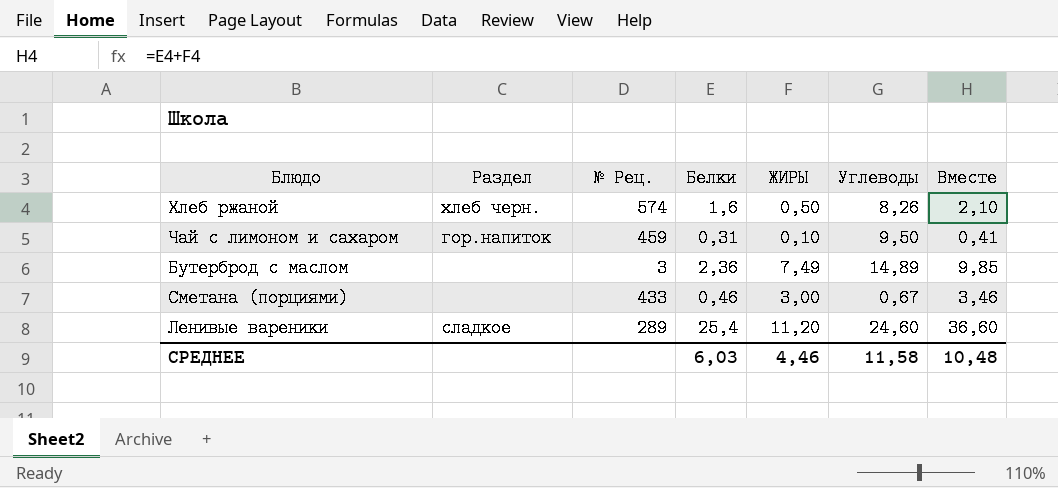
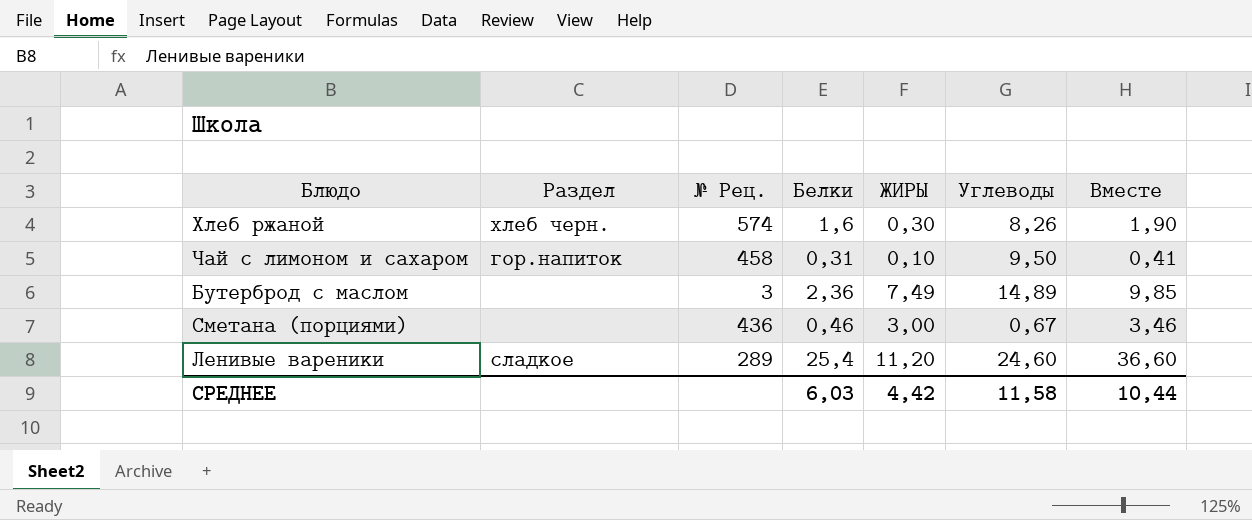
Хлеб ржаной | ЖИРЫ: 0,50 -> 0,30
Хлеб ржаной | Вместе: 2,10 -> 1,90
Чай с лимоном и сахаром | № Рец.: 459 -> 458
Сметана (порциями) | № Рец.: 433 -> 436
СРЕДНЕЕ | ЖИРЫ: 4,46 -> 4,42
СРЕДНЕЕ | Вместе: 10,48 -> 10,44

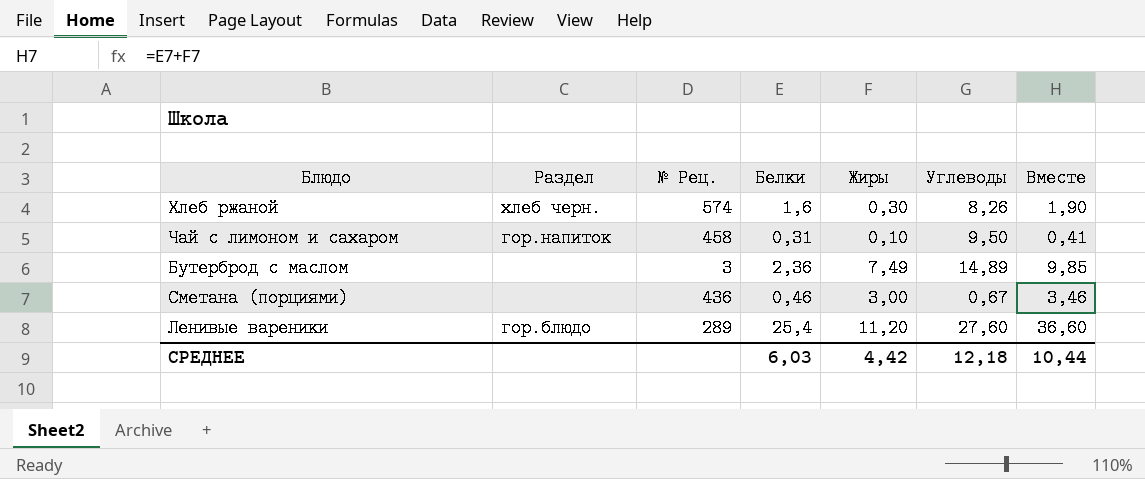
column name: ЖИРЫ -> Жиры
Ленивые вареники | Раздел: сладкое -> гор.блюдо
Ленивые вареники | Углеводы: 24,60 -> 27,60
СРЕДНЕЕ | Углеводы: 11,58 -> 12,18

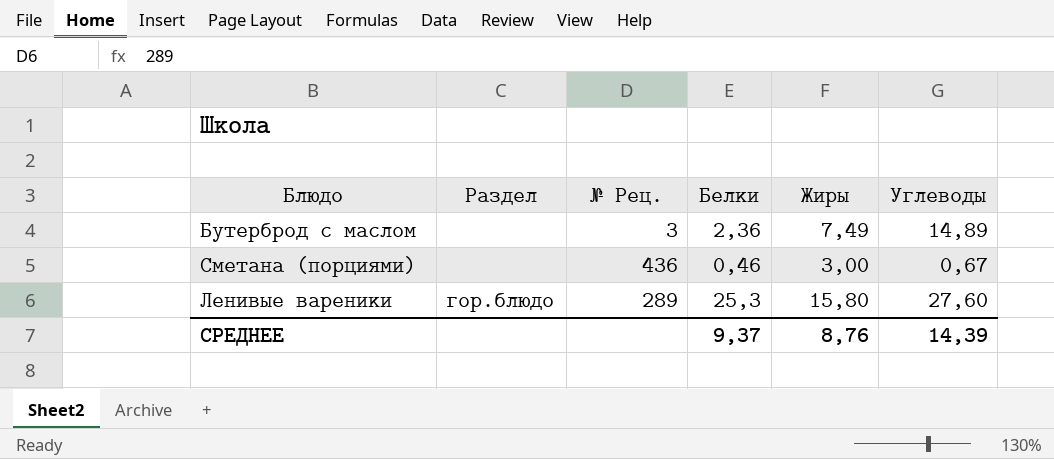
column Вместе | formula: [Белки] + [Жиры] -> none
row Хлеб ржаной: хлеб черн. | 574 | 1,6 | 0,30 | 8,26 | 1,90 -> none
row Чай с лимоном и сахаром: гор.напиток | 458 | 0,31 | 0,10 | 9,50 | 0,41 -> none
Ленивые вареники | Белки: 25,4 -> 25,3
Ленивые вареники | Жиры: 11,20 -> 15,80
СРЕДНЕЕ | Белки: 6,03 -> 9,37
СРЕДНЕЕ | Жиры: 4,42 -> 8,76
СРЕДНЕЕ | Углеводы: 12,18 -> 14,39

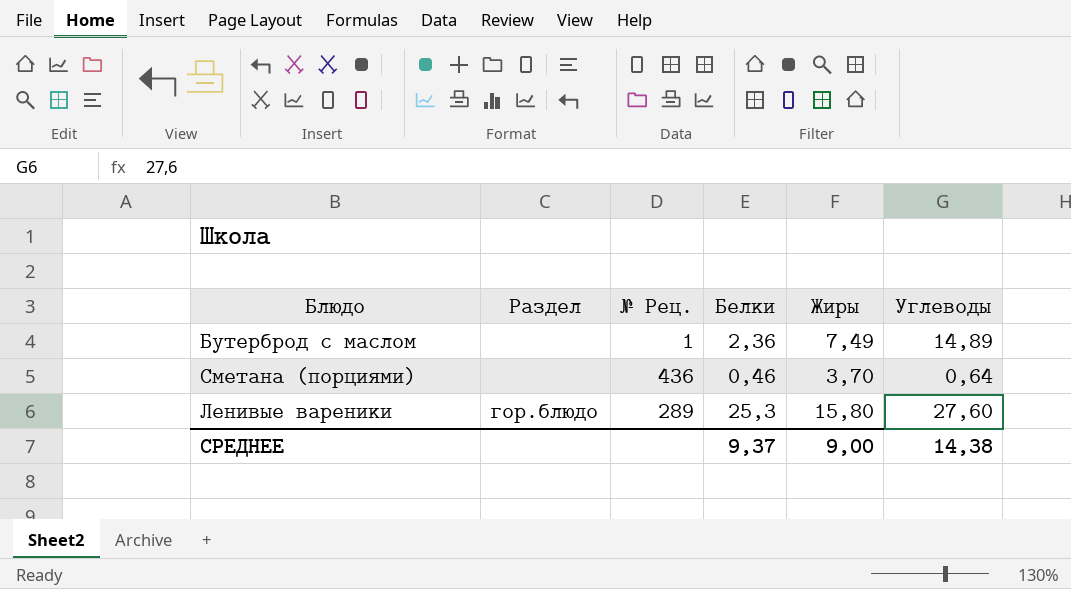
Бутерброд с маслом | № Рец.: 3 -> 1
Сметана (порциями) | Жиры: 3,00 -> 3,70
Сметана (порциями) | Углеводы: 0,67 -> 0,64
СРЕДНЕЕ | Жиры: 8,76 -> 9,00
СРЕДНЕЕ | Углеводы: 14,39 -> 14,38

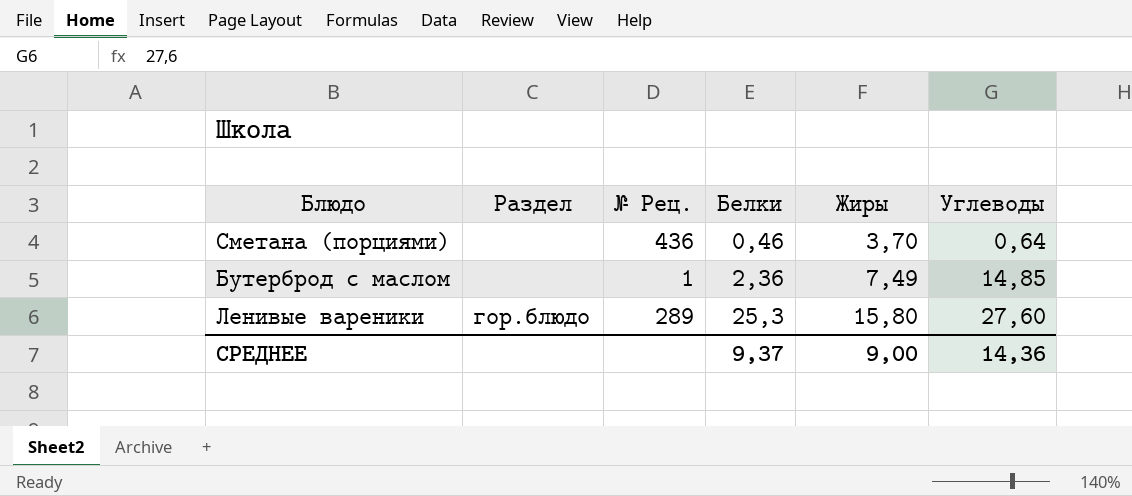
row order: none -> Белки ascending
Бутерброд с маслом | Углеводы: 14,89 -> 14,85
СРЕДНЕЕ | Углеводы: 14,38 -> 14,36

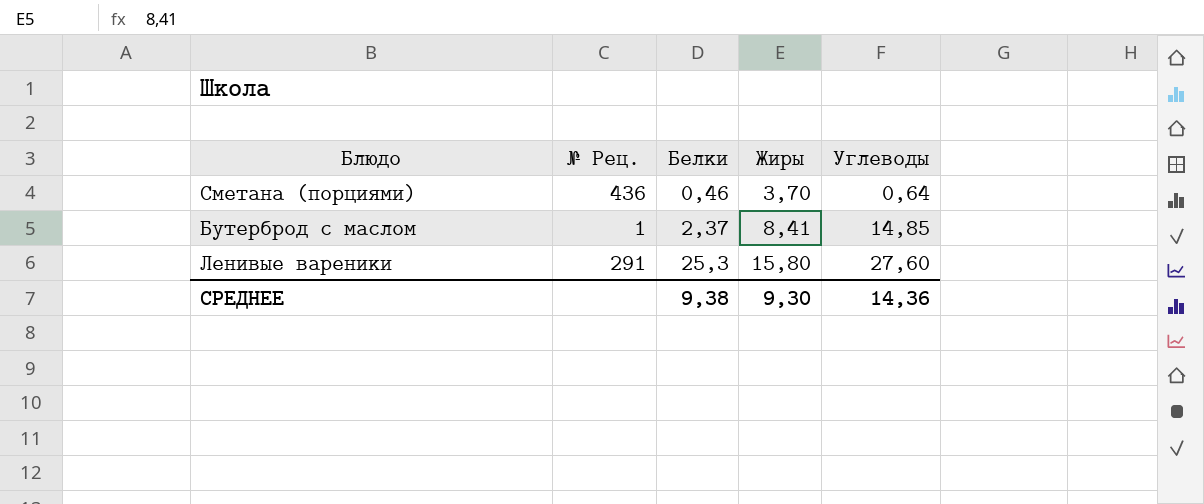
column Раздел | position: 2 -> none
Бутерброд с маслом | Белки: 2,36 -> 2,37
Бутерброд с маслом | Жиры: 7,49 -> 8,41
Ленивые вареники | № Рец.: 289 -> 291
СРЕДНЕЕ | Белки: 9,37 -> 9,38
СРЕДНЕЕ | Жиры: 9,00 -> 9,30

